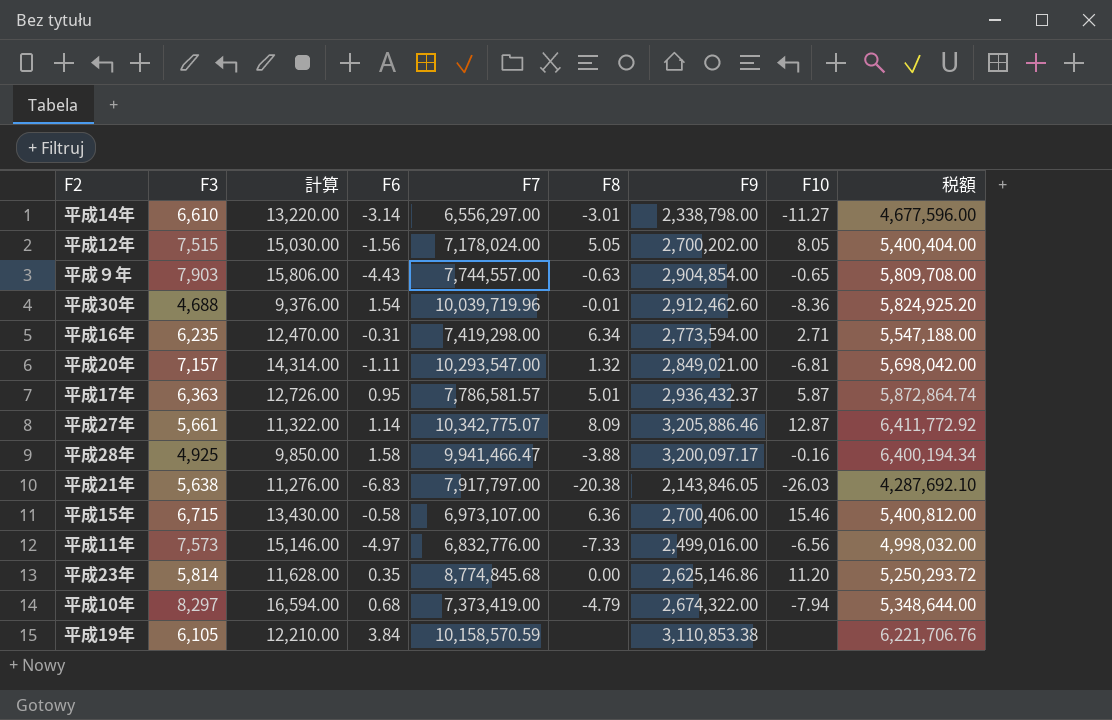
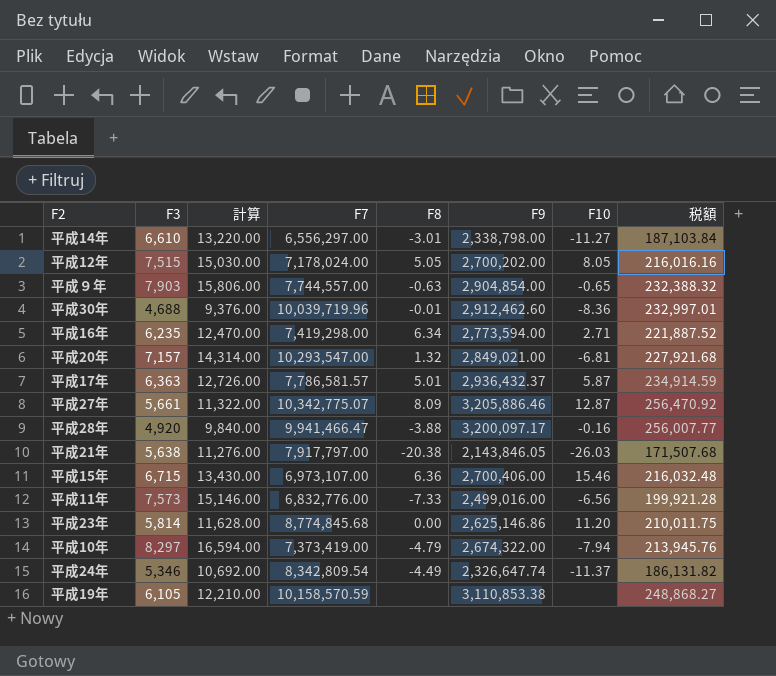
column F6 | position: 4 -> none
column 税額 | formula: [F9] * 2 -> [F9] * 0.08
平成28年 | F3: 4,925 -> 4,920
平成28年 | 計算: 9,850.00 -> 9,840.00
row 平成24年: none -> 5,346 | 10,692.00 | 8,342,809.54 | -4.49 | 2,326,647.74 | -11.37 | 186,131.82

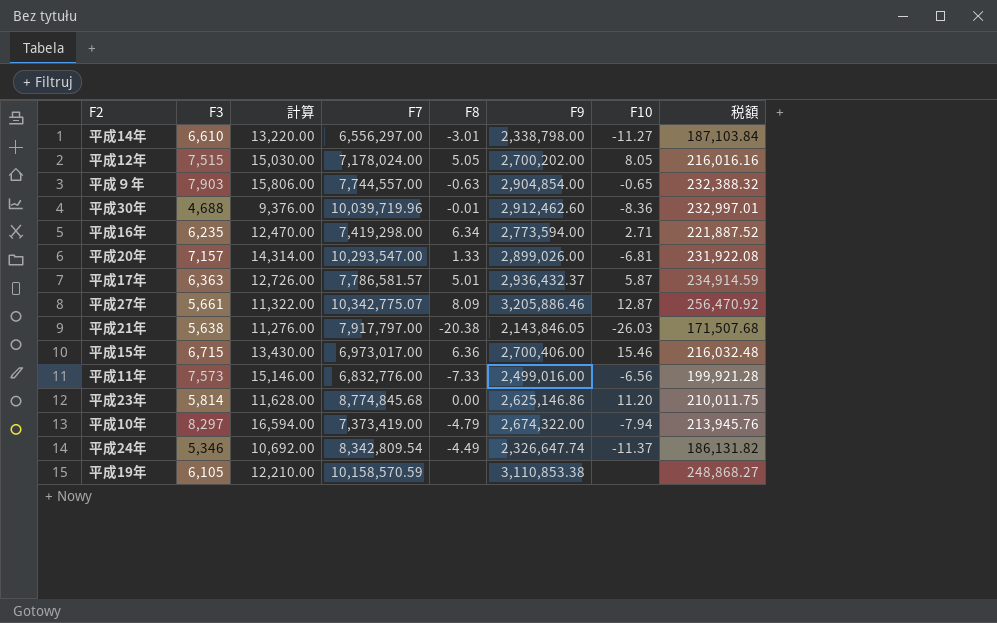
row 平成28年: 4,920 | 9,840.00 | 9,941,466.47 | -3.88 | 3,200,097.17 | -0.16 | 256,007.77 -> none
平成20年 | F8: 1.32 -> 1.33
平成20年 | F9: 2,849,021.00 -> 2,899,026.00
平成20年 | 税額: 227,921.68 -> 231,922.08
平成15年 | F7: 6,973,107.00 -> 6,973,017.00

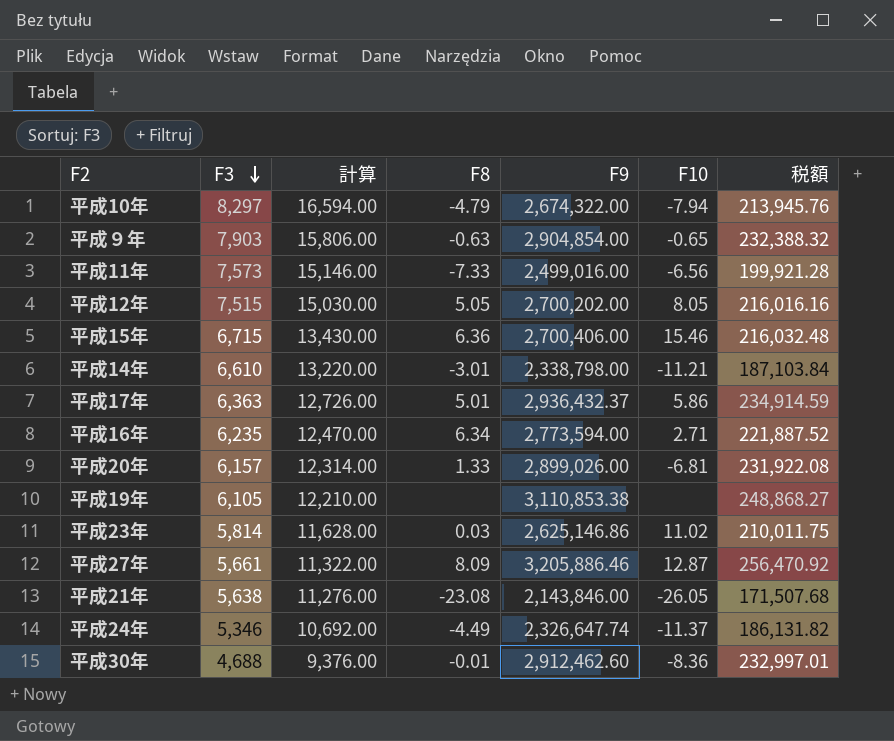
row order: none -> F3 descending
column F7 | position: 4 -> none
平成14年 | F10: -11.27 -> -11.21
平成17年 | F10: 5.87 -> 5.86
平成20年 | F3: 7,157 -> 6,157
平成20年 | 計算: 14,314.00 -> 12,314.00
平成23年 | F8: 0.00 -> 0.03
平成23年 | F10: 11.20 -> 11.02
平成21年 | F8: -20.38 -> -23.08
平成21年 | F9: 2,143,846.05 -> 2,143,846.00
平成21年 | F10: -26.03 -> -26.05

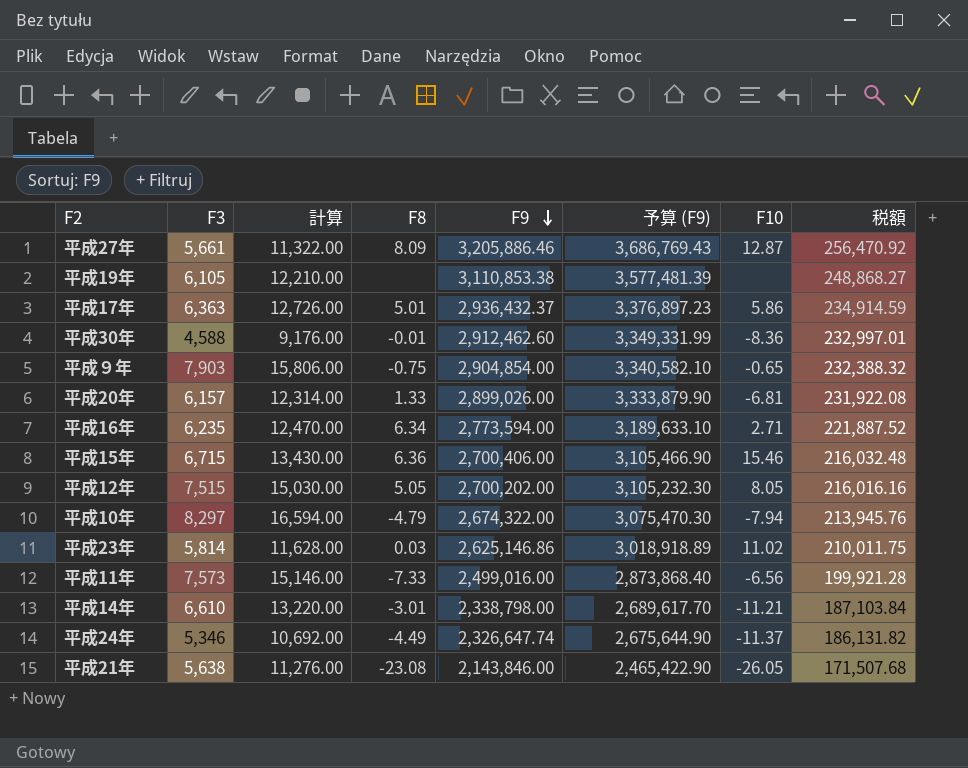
row order: F3 descending -> F9 descending
column 予算 (F9) | formula: none -> [F9] * 1.15
平成30年 | F3: 4,688 -> 4,588
平成30年 | 計算: 9,376.00 -> 9,176.00
平成９年 | F8: -0.63 -> -0.75

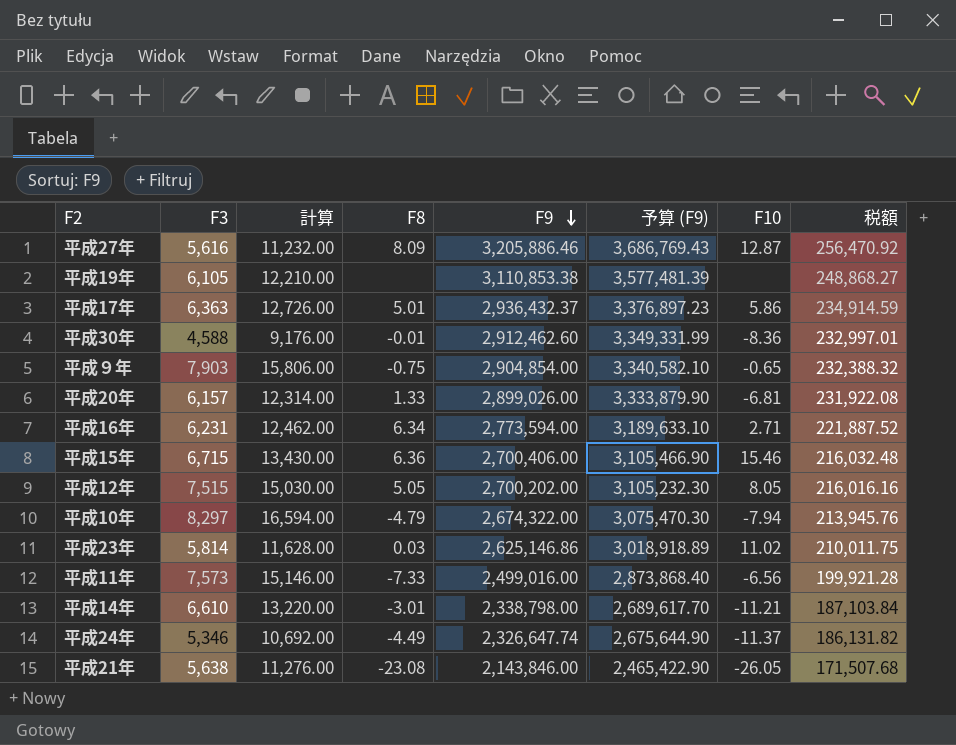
平成27年 | F3: 5,661 -> 5,616
平成27年 | 計算: 11,322.00 -> 11,232.00
平成16年 | F3: 6,235 -> 6,231
平成16年 | 計算: 12,470.00 -> 12,462.00

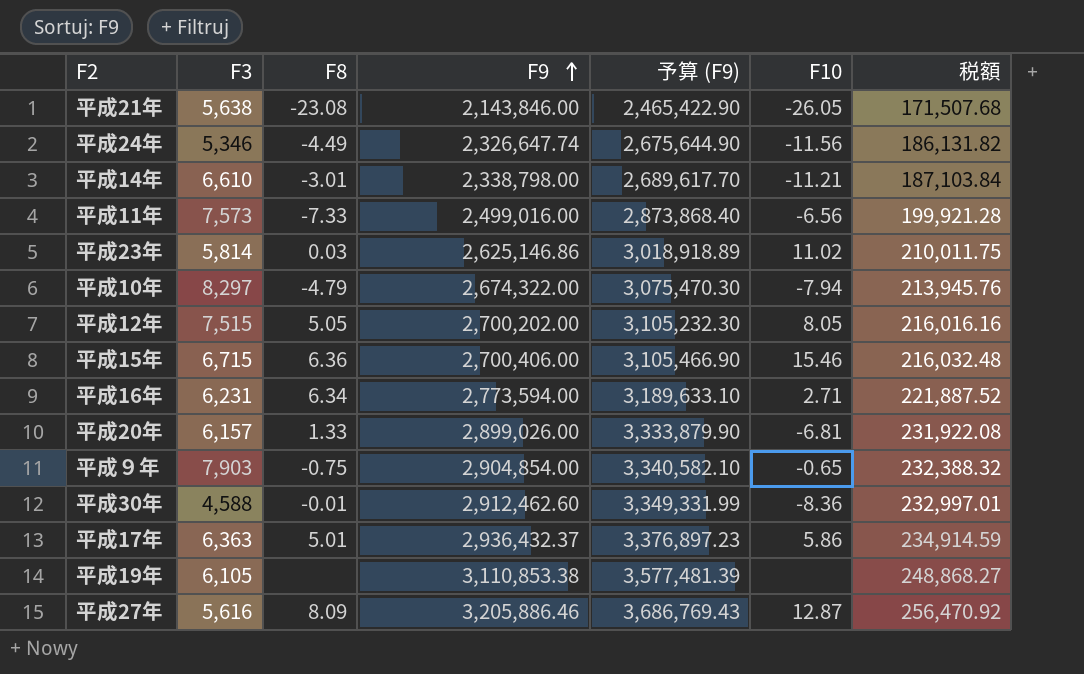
row order: F9 descending -> F9 ascending
column 計算 | formula: [F3] * 2 -> none
平成24年 | F10: -11.37 -> -11.56

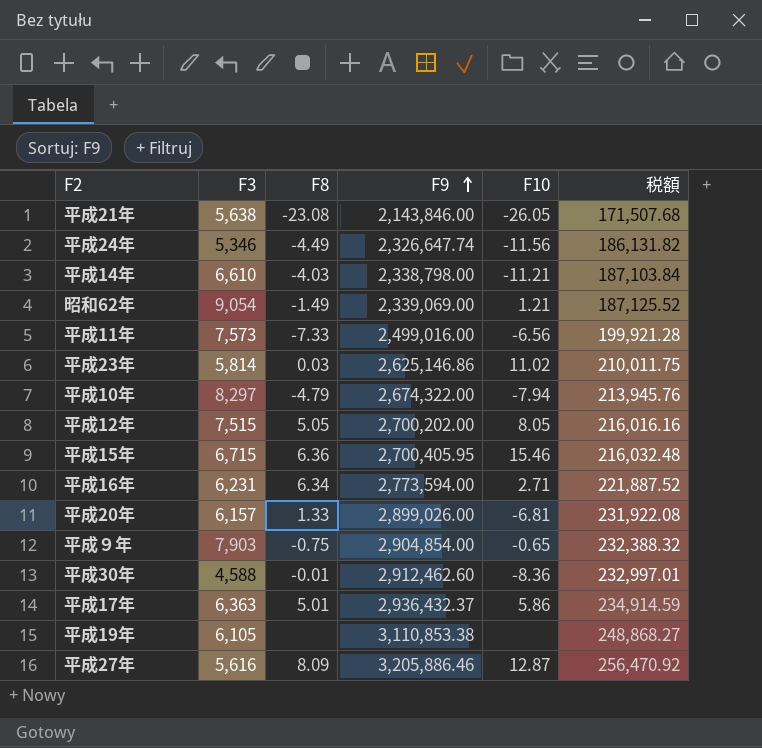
column 予算 (F9) | formula: [F9] * 1.15 -> none
平成14年 | F8: -3.01 -> -4.03
row 昭和62年: none -> 9,054 | -1.49 | 2,339,069.00 | 1.21 | 187,125.52
平成15年 | F9: 2,700,406.00 -> 2,700,405.95

